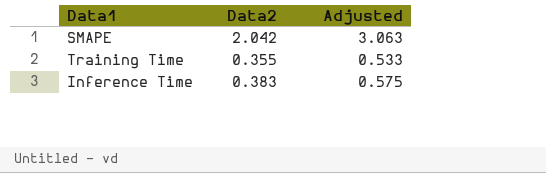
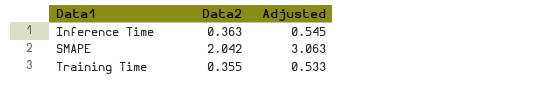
row order: none -> Data1 ascending
Inference Time | Data2: 0.383 -> 0.363
Inference Time | Adjusted: 0.575 -> 0.545

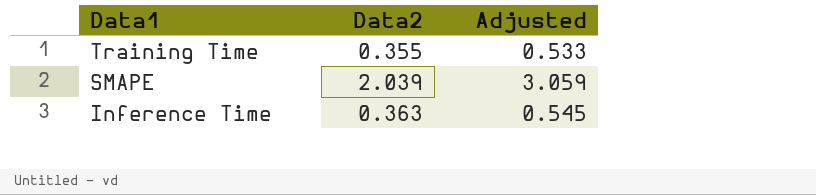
row order: Data1 ascending -> Data1 descending
SMAPE | Data2: 2.042 -> 2.039
SMAPE | Adjusted: 3.063 -> 3.059

